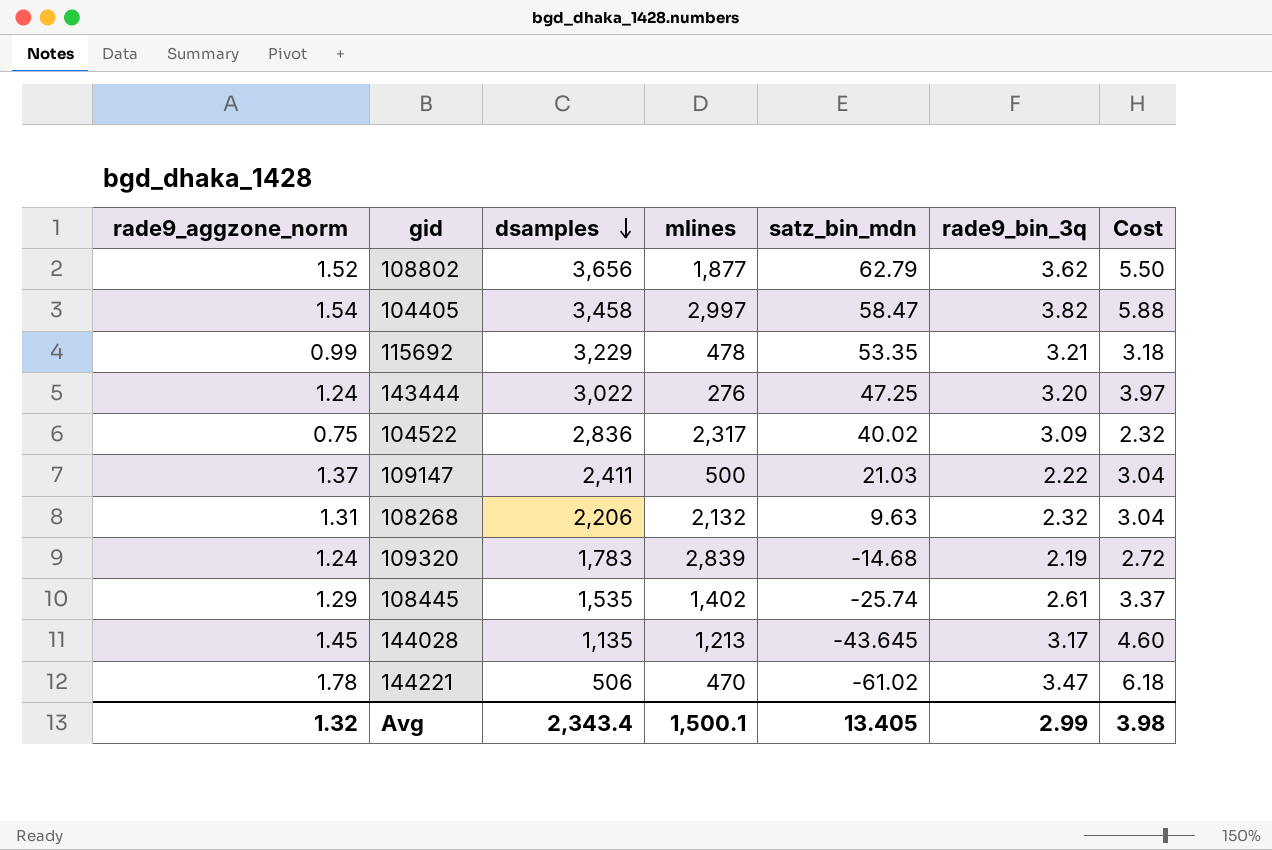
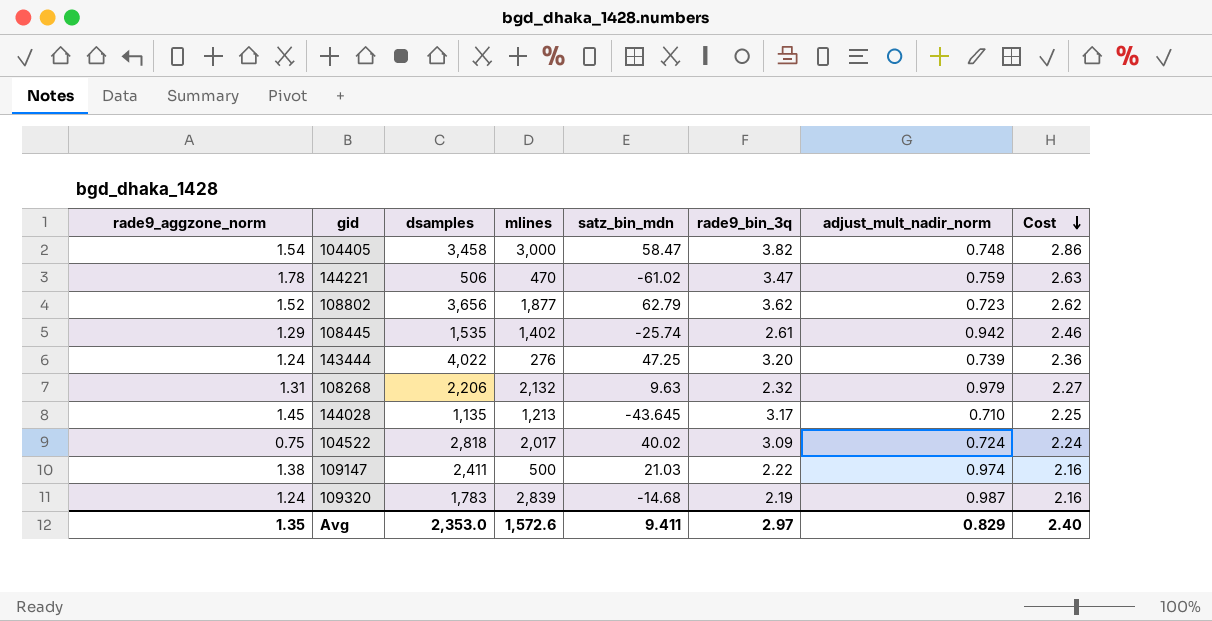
row order: dsamples descending -> Cost descending
column adjust_mult_nadir_norm | position: none -> 7
column Cost | formula: [rade9_aggzone_norm] * [rade9_bin_3q] -> [rade9_bin_3q] * [adjust_mult_nadir_norm]
row 115692: 0.99 | 3,229 | 478 | 53.35 | 3.21 | 3.18 -> none
104405 | mlines: 2,997 -> 3,000
143444 | dsamples: 3,022 -> 4,022
104522 | dsamples: 2,836 -> 2,818
104522 | mlines: 2,317 -> 2,017
109147 | rade9_aggzone_norm: 1.37 -> 1.38
Avg | rade9_aggzone_norm: 1.32 -> 1.35
Avg | dsamples: 2,343.4 -> 2,353.0
Avg | mlines: 1,500.1 -> 1,572.6
Avg | satz_bin_mdn: 13.405 -> 9.411
Avg | rade9_bin_3q: 2.99 -> 2.97
Avg | Cost: 3.98 -> 2.40

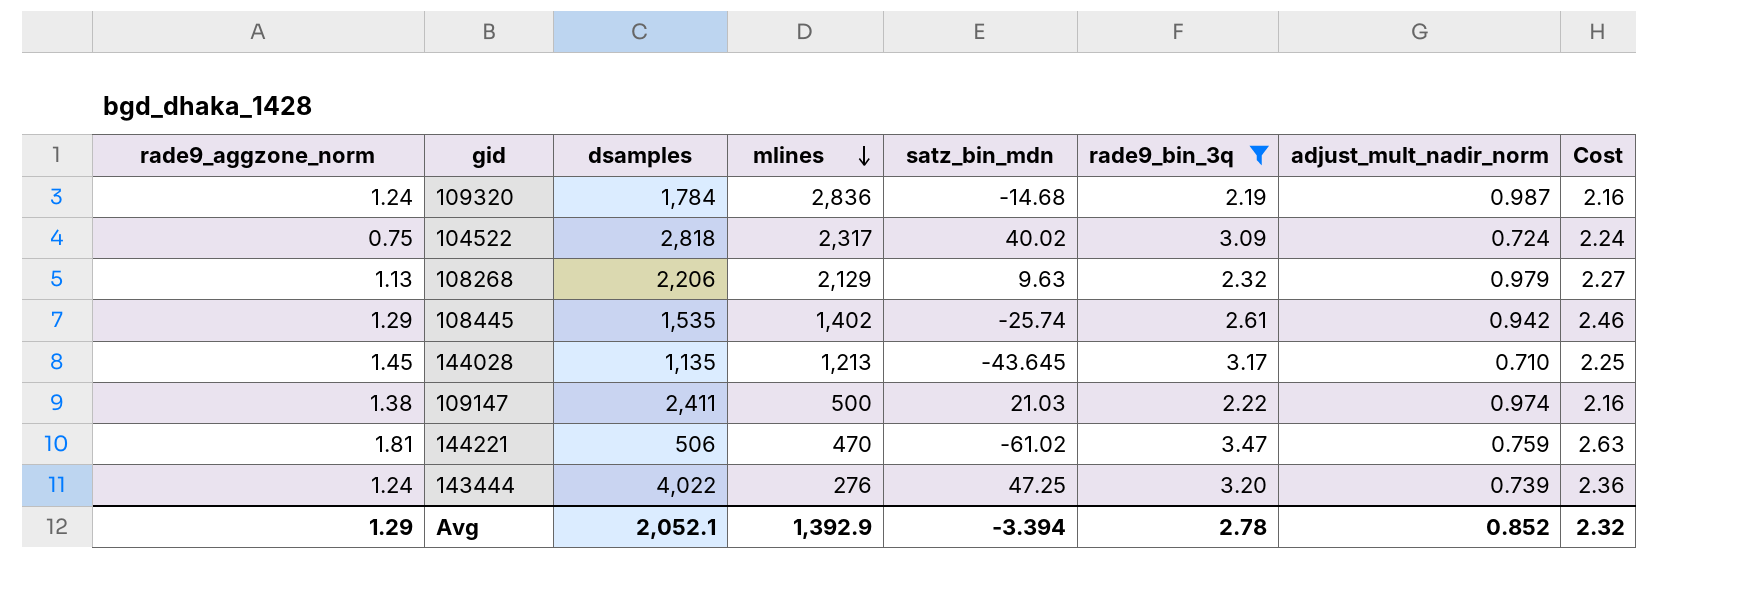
filter: none -> rade9_bin_3q <= 3.47
row order: Cost descending -> mlines descending
109320 | dsamples: 1,783 -> 1,784
109320 | mlines: 2,839 -> 2,836
104522 | mlines: 2,017 -> 2,317
108268 | rade9_aggzone_norm: 1.31 -> 1.13
108268 | mlines: 2,132 -> 2,129
144221 | rade9_aggzone_norm: 1.78 -> 1.81
Avg | rade9_aggzone_norm: 1.35 -> 1.29
Avg | dsamples: 2,353.0 -> 2,052.1
Avg | mlines: 1,572.6 -> 1,392.9
Avg | satz_bin_mdn: 9.411 -> -3.394
Avg | rade9_bin_3q: 2.97 -> 2.78
Avg | adjust_mult_nadir_norm: 0.829 -> 0.852
Avg | Cost: 2.40 -> 2.32

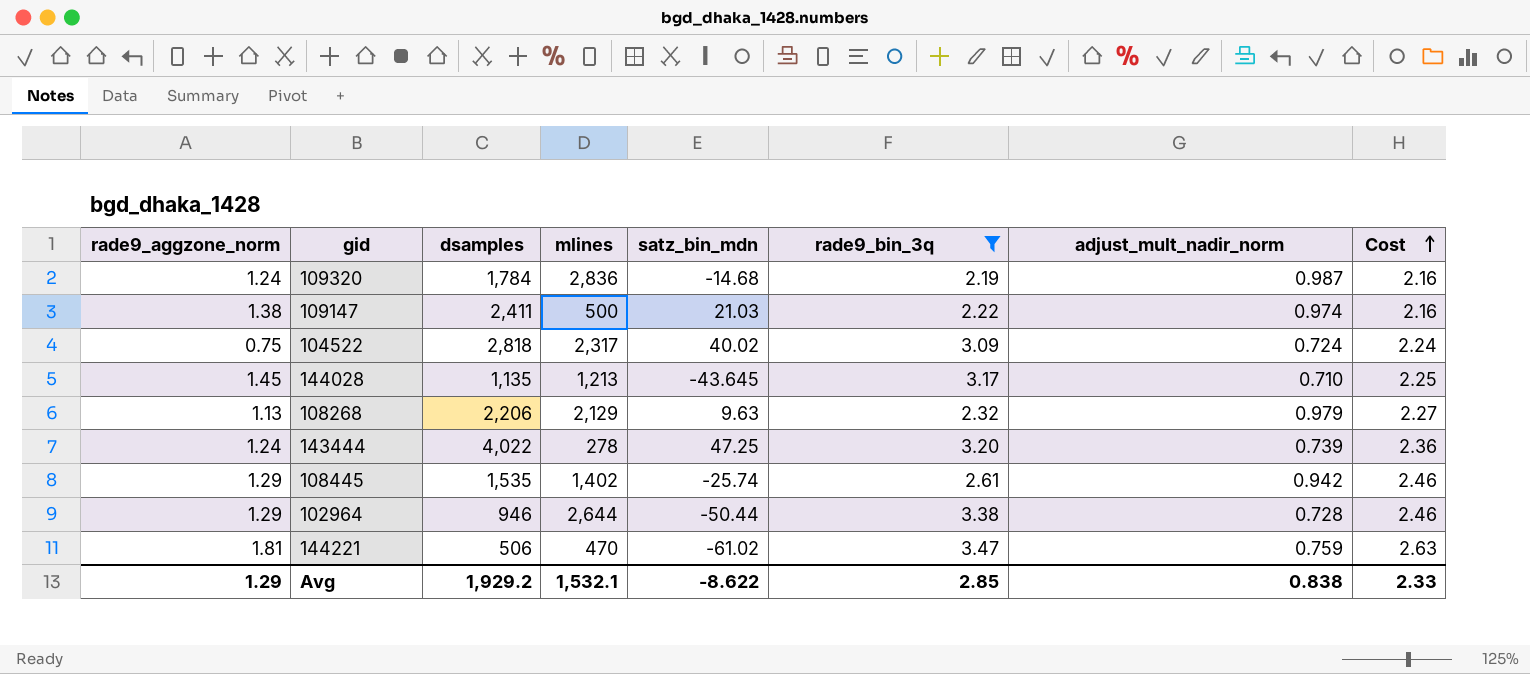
row order: mlines descending -> Cost ascending
143444 | mlines: 276 -> 278
row 102964: none -> 1.29 | 946 | 2,644 | -50.44 | 3.38 | 0.728 | 2.46
Avg | dsamples: 2,052.1 -> 1,929.2
Avg | mlines: 1,392.9 -> 1,532.1
Avg | satz_bin_mdn: -3.394 -> -8.622
Avg | rade9_bin_3q: 2.78 -> 2.85
Avg | adjust_mult_nadir_norm: 0.852 -> 0.838
Avg | Cost: 2.32 -> 2.33

